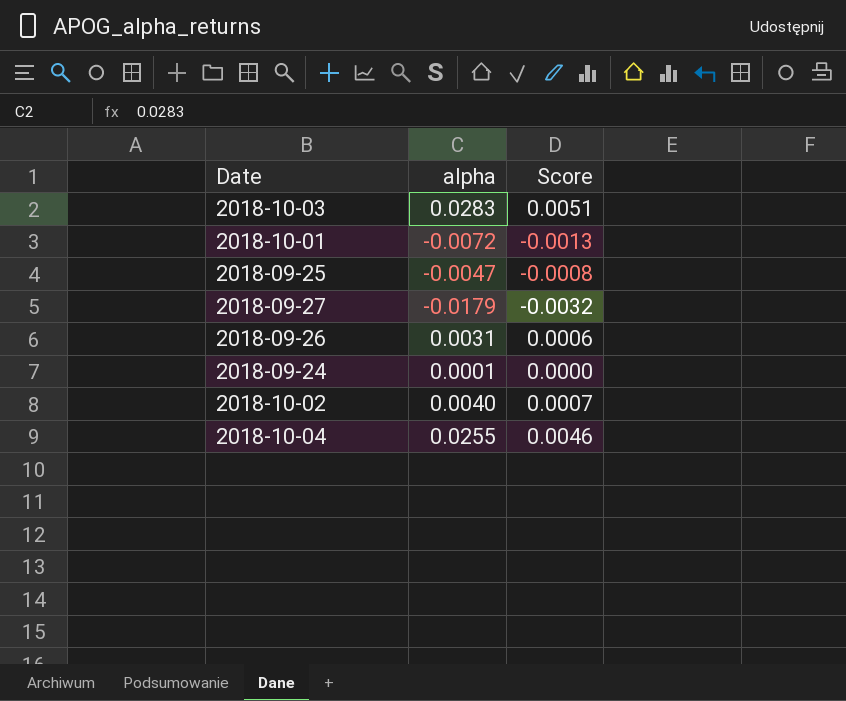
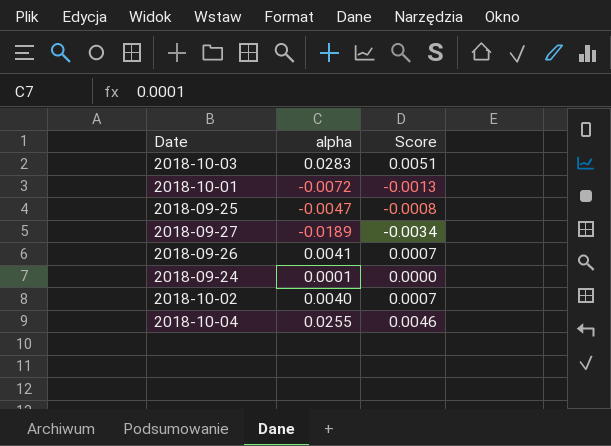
2018-09-27 | alpha: -0.0179 -> -0.0189
2018-09-27 | Score: -0.0032 -> -0.0034
2018-09-26 | alpha: 0.0031 -> 0.0041
2018-09-26 | Score: 0.0006 -> 0.0007

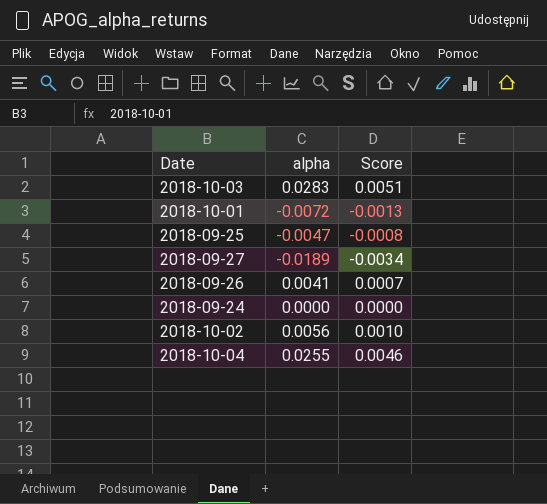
2018-09-24 | alpha: 0.0001 -> 0.0000
2018-10-02 | alpha: 0.0040 -> 0.0056
2018-10-02 | Score: 0.0007 -> 0.0010

